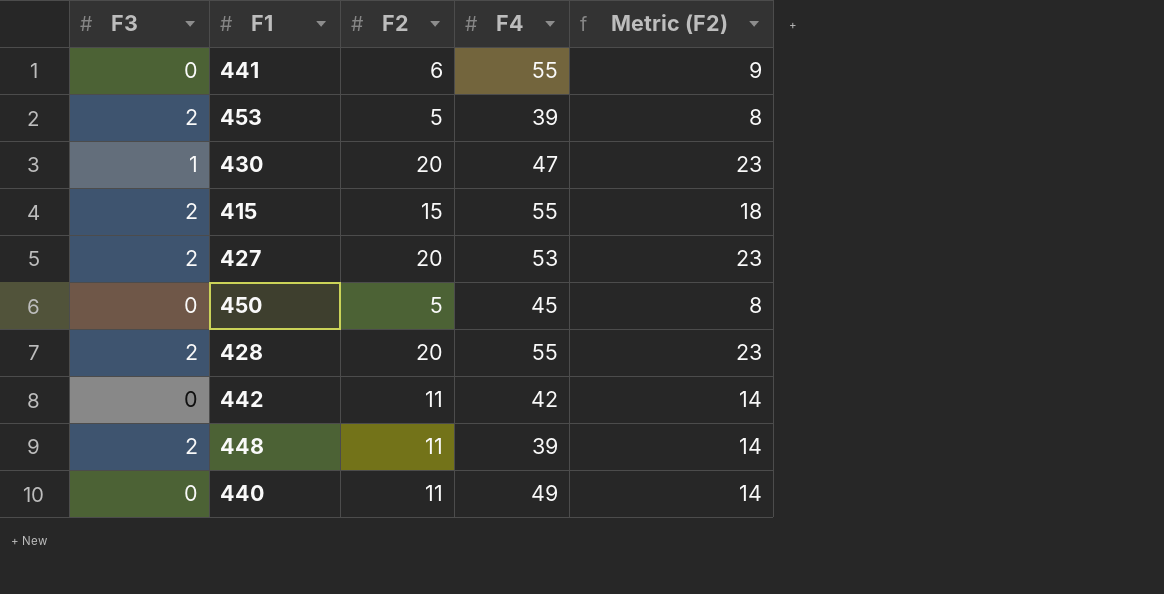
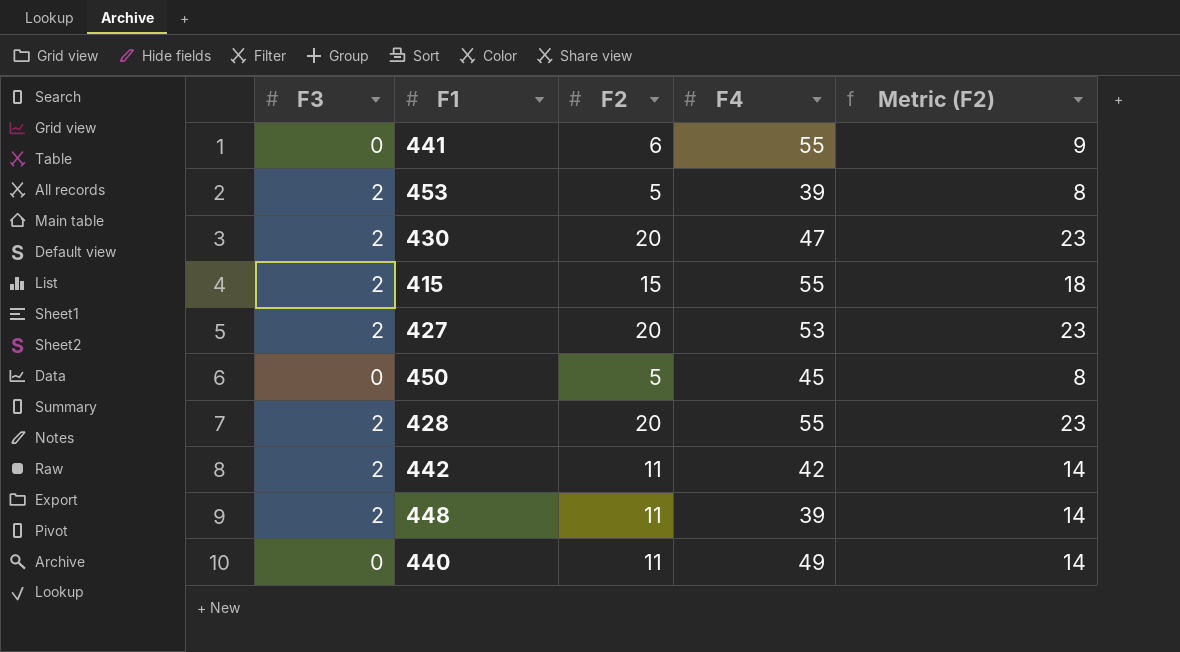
430 | F3: 1 -> 2
442 | F3: 0 -> 2

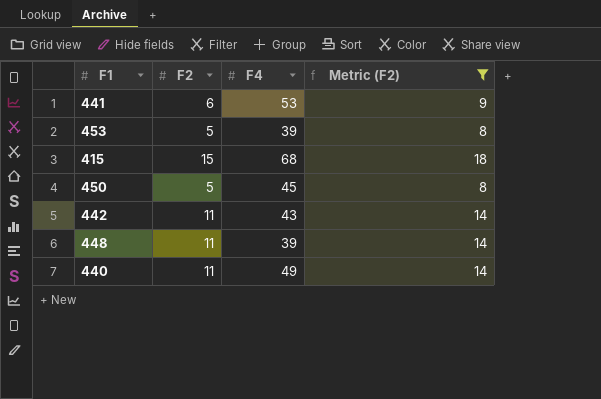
filter: none -> Metric (F2) != 23
column F3 | position: 1 -> none
441 | F4: 55 -> 53
415 | F4: 55 -> 68
442 | F4: 42 -> 43

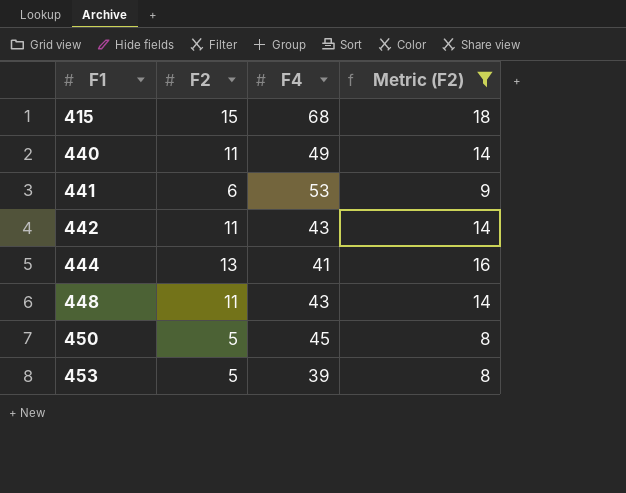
row order: none -> F1 ascending
row 444: none -> 13 | 41 | 16
448 | F4: 39 -> 43

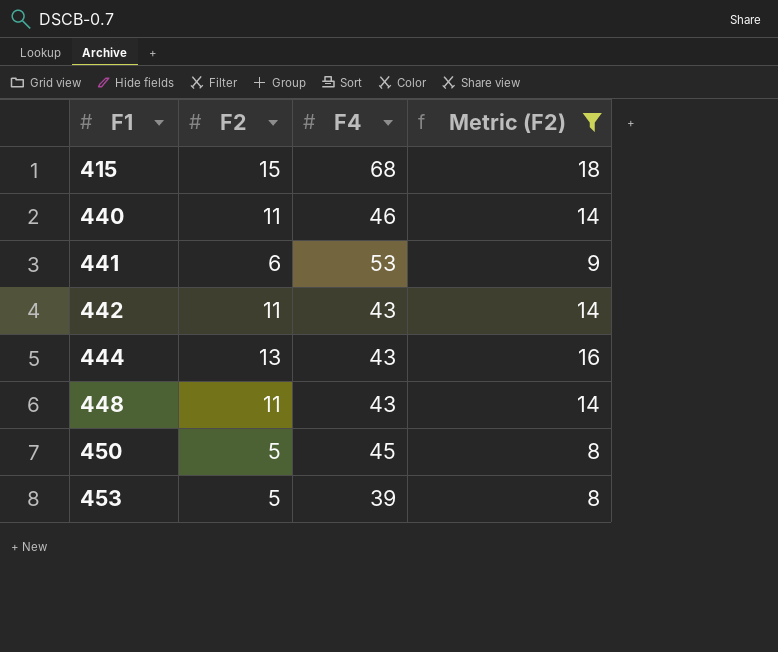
440 | F4: 49 -> 46
444 | F4: 41 -> 43

